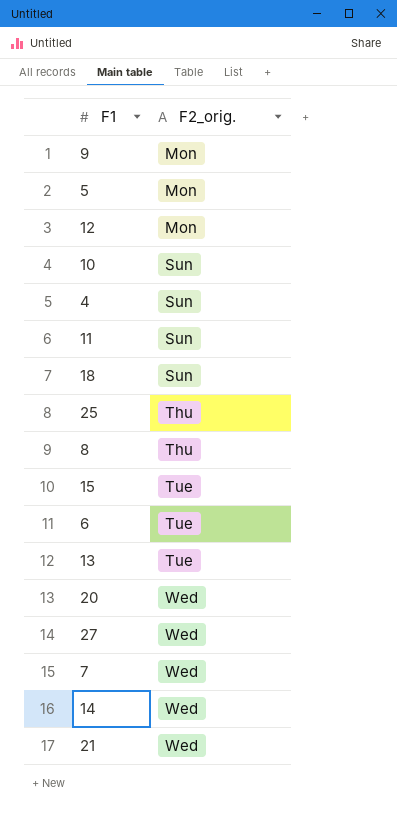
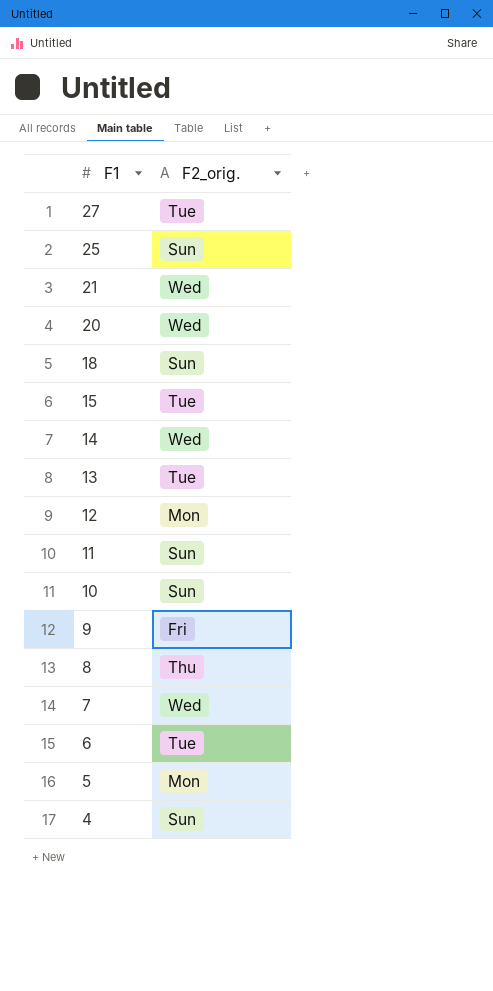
row order: F2_orig. ascending -> F1 descending
27 | F2_orig.: Wed -> Tue
25 | F2_orig.: Thu -> Sun
9 | F2_orig.: Mon -> Fri

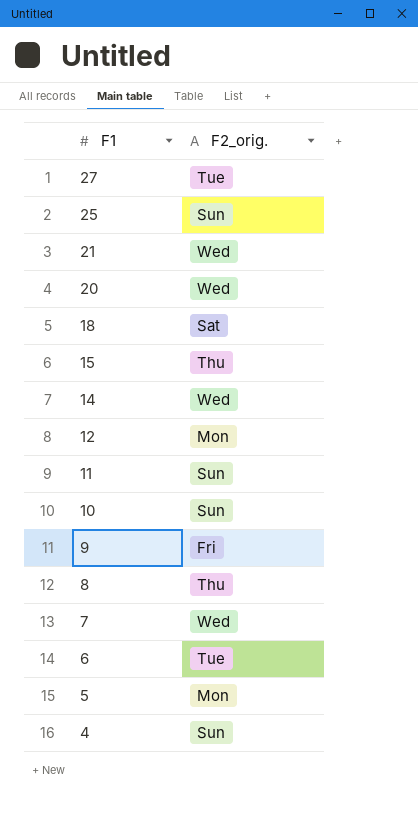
row 13: Tue -> none
18 | F2_orig.: Sun -> Sat
15 | F2_orig.: Tue -> Thu

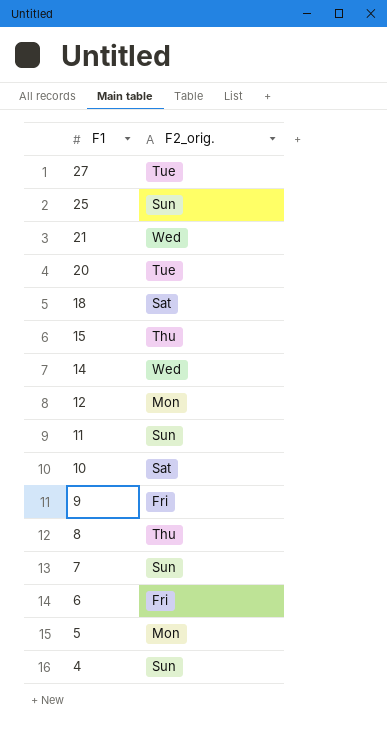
20 | F2_orig.: Wed -> Tue
10 | F2_orig.: Sun -> Sat
7 | F2_orig.: Wed -> Sun
6 | F2_orig.: Tue -> Fri

